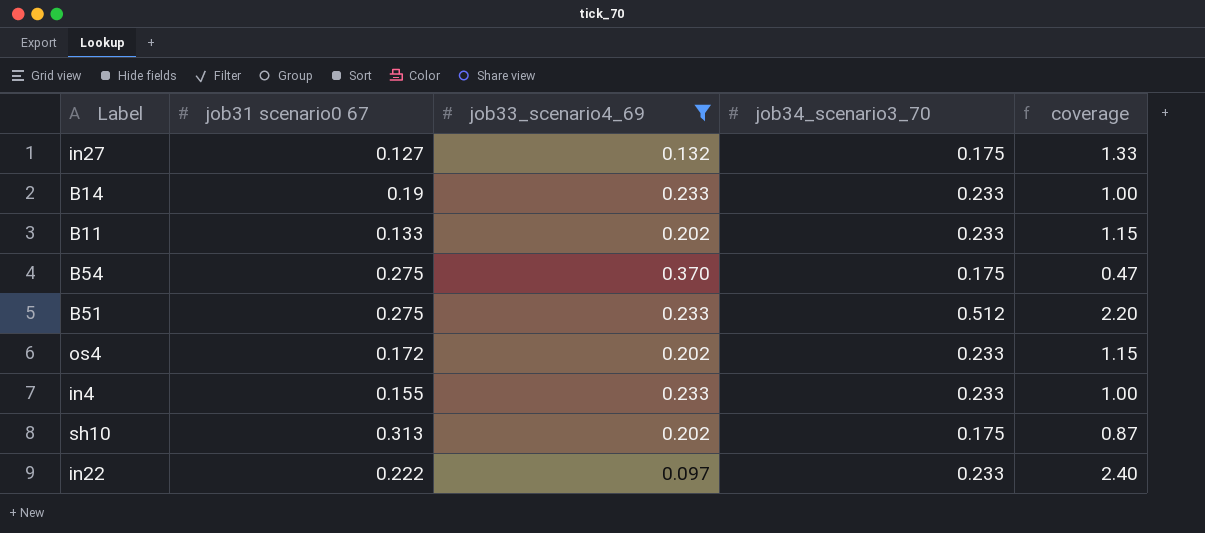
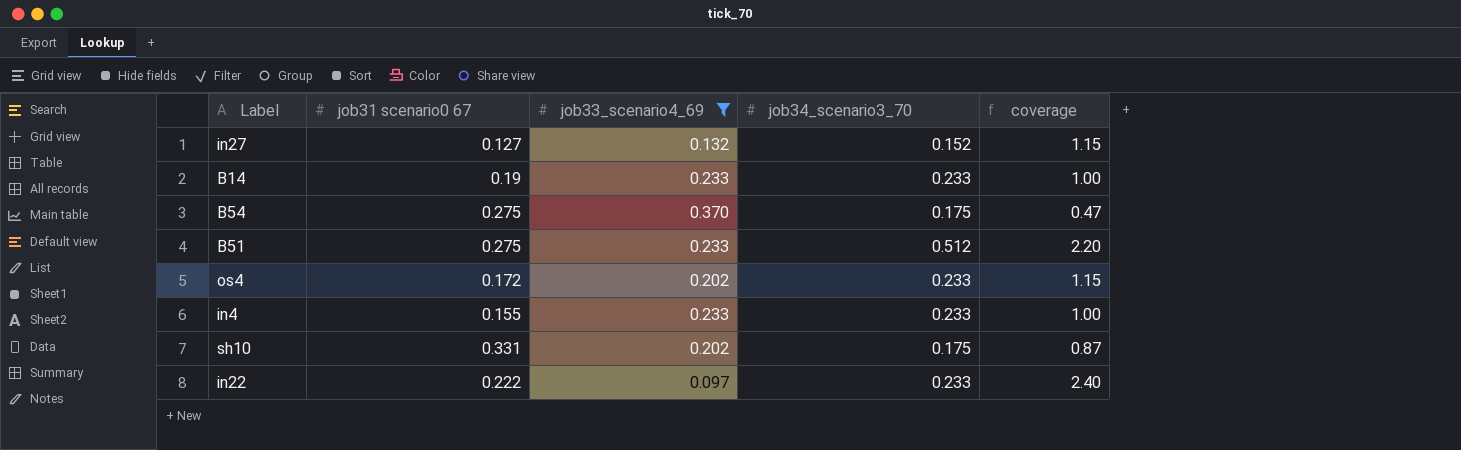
row B11: 0.133 | 0.202 | 0.233 | 1.15 -> none
in27 | job34_scenario3_70: 0.175 -> 0.152
in27 | coverage: 1.33 -> 1.15
sh10 | job31 scenario0 67: 0.313 -> 0.331

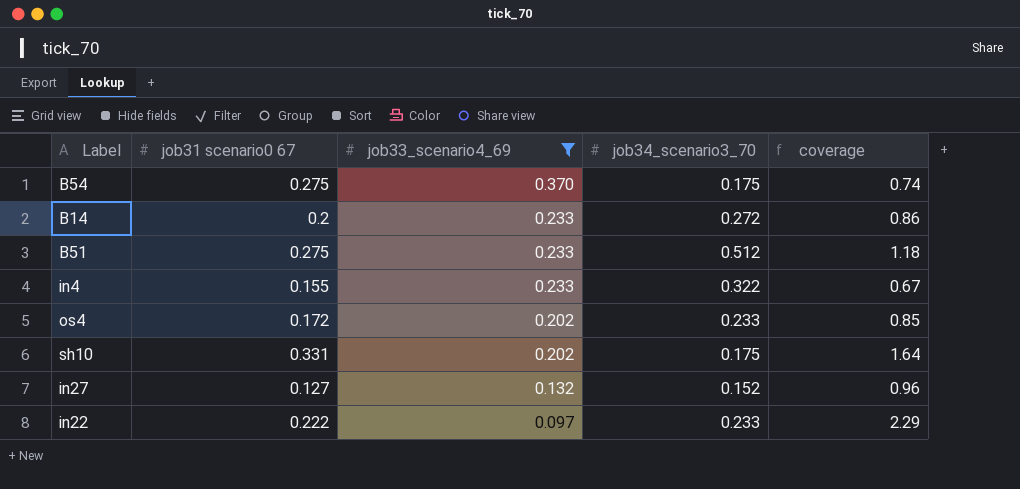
row order: none -> job33_scenario4_69 descending
column coverage | formula: [job34_scenario3_70] / [job33_scenario4_69] -> [job31 scenario0 67] / [job33_scenario4_69]
B14 | job31 scenario0 67: 0.19 -> 0.2
B14 | job34_scenario3_70: 0.233 -> 0.272
in4 | job34_scenario3_70: 0.233 -> 0.322

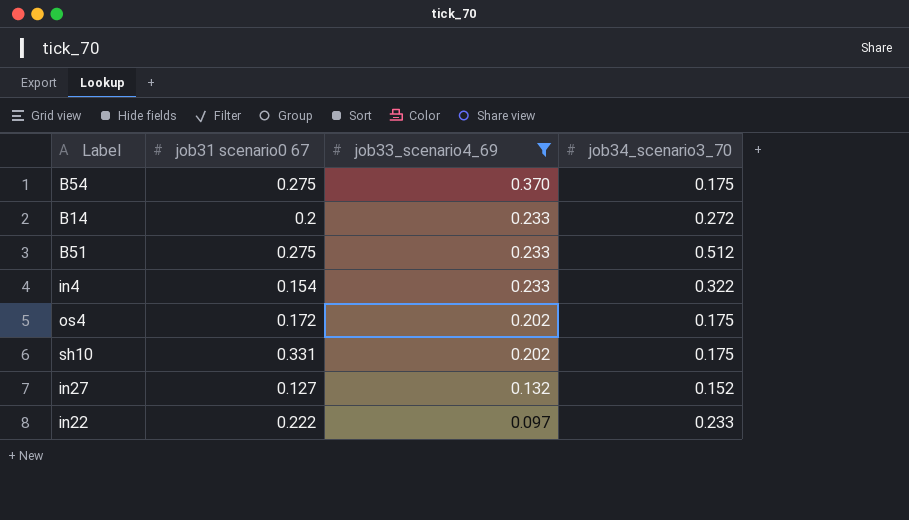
column coverage | formula: [job31 scenario0 67] / [job33_scenario4_69] -> none
in4 | job31 scenario0 67: 0.155 -> 0.154
os4 | job34_scenario3_70: 0.233 -> 0.175

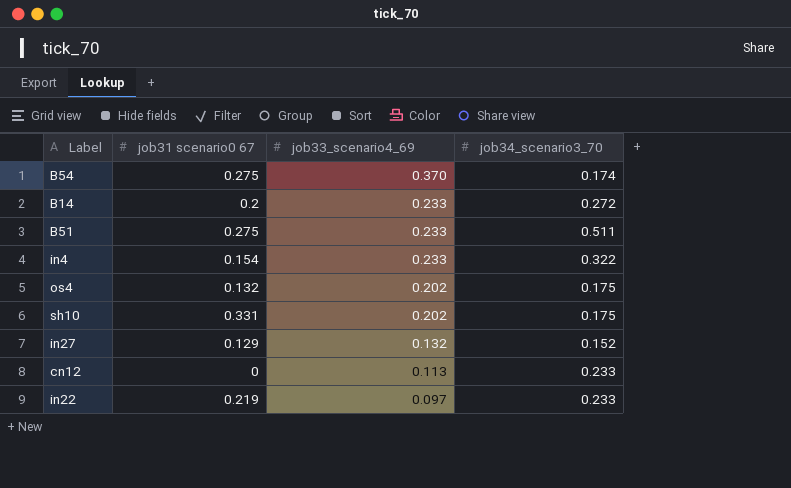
filter: job33_scenario4_69 != 0.113 -> none
B54 | job34_scenario3_70: 0.175 -> 0.174
B51 | job34_scenario3_70: 0.512 -> 0.511
os4 | job31 scenario0 67: 0.172 -> 0.132
in27 | job31 scenario0 67: 0.127 -> 0.129
in22 | job31 scenario0 67: 0.222 -> 0.219

